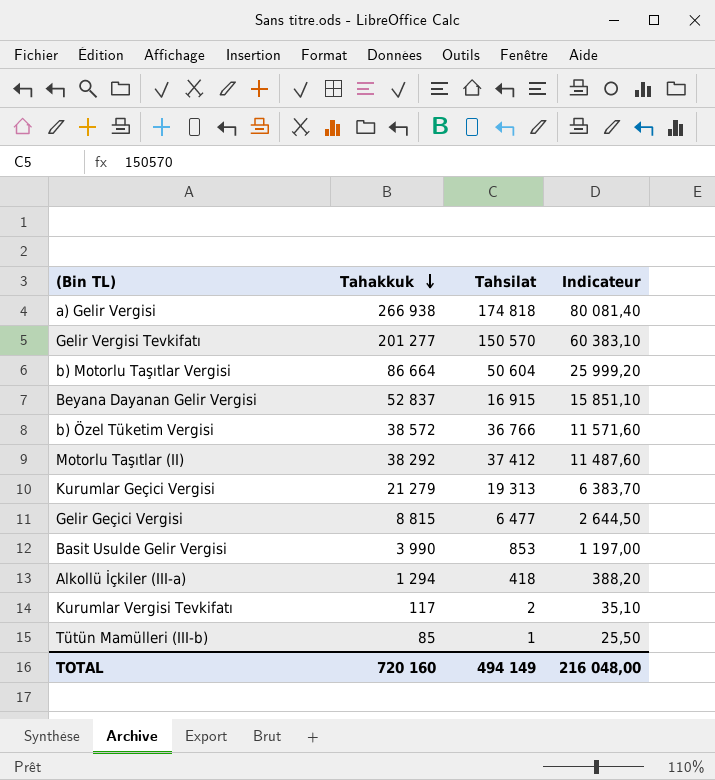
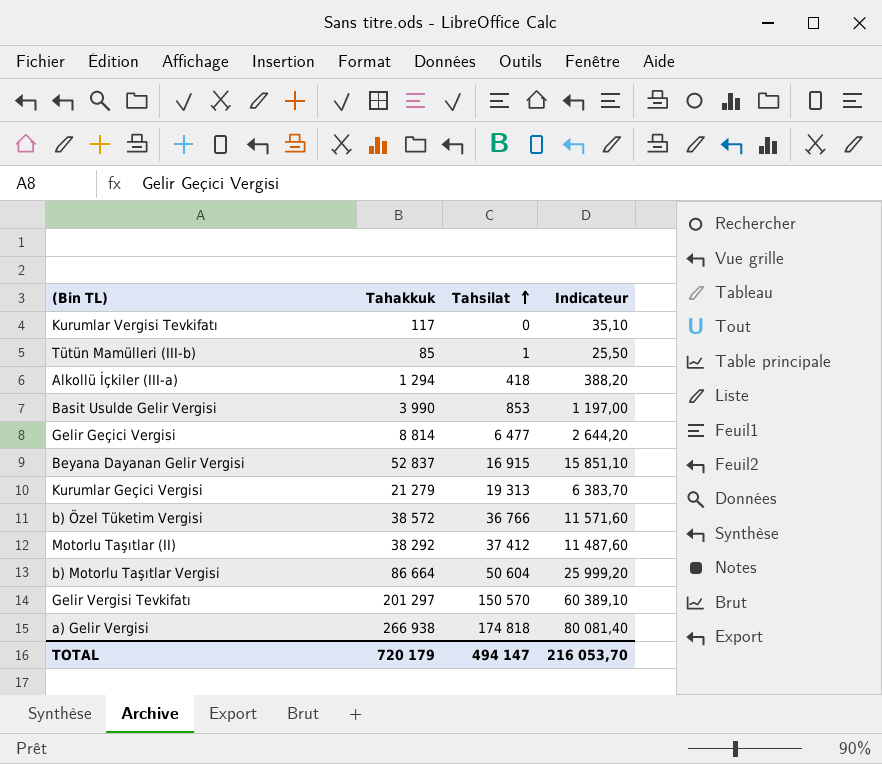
row order: Tahakkuk descending -> Tahsilat ascending
Kurumlar Vergisi Tevkifatı | Tahsilat: 2 -> 0
Gelir Geçici Vergisi | Tahakkuk: 8 815 -> 8 814
Gelir Geçici Vergisi | Indicateur: 2 644,50 -> 2 644,20
Gelir Vergisi Tevkifatı | Tahakkuk: 201 277 -> 201 297
Gelir Vergisi Tevkifatı | Indicateur: 60 383,10 -> 60 389,10
TOTAL | Tahakkuk: 720 160 -> 720 179
TOTAL | Tahsilat: 494 149 -> 494 147
TOTAL | Indicateur: 216 048,00 -> 216 053,70

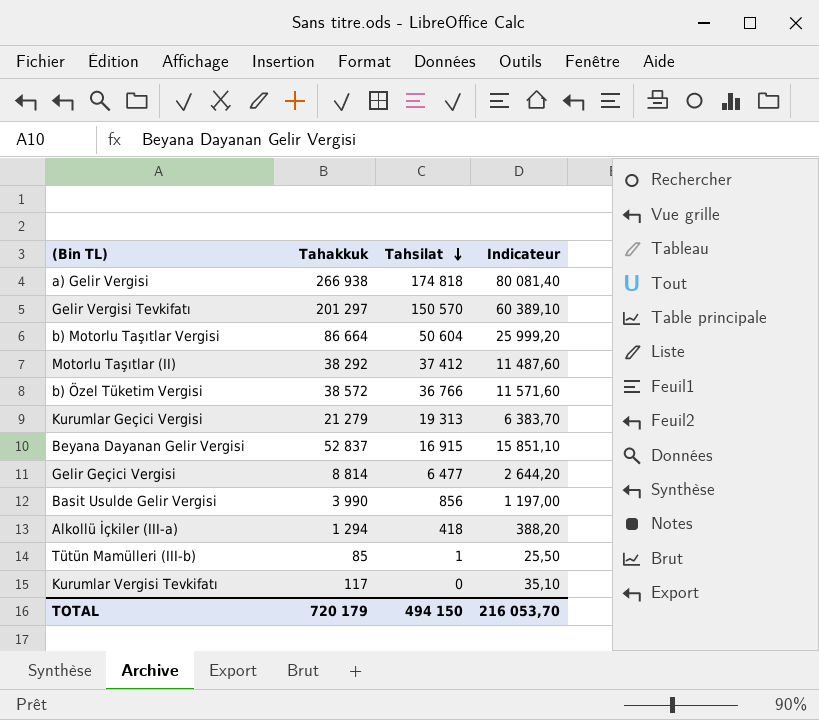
row order: Tahsilat ascending -> Tahsilat descending
Basit Usulde Gelir Vergisi | Tahsilat: 853 -> 856
TOTAL | Tahsilat: 494 147 -> 494 150

